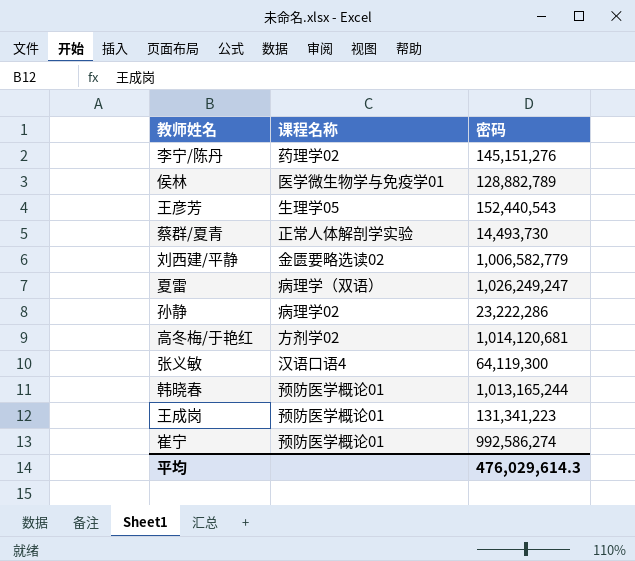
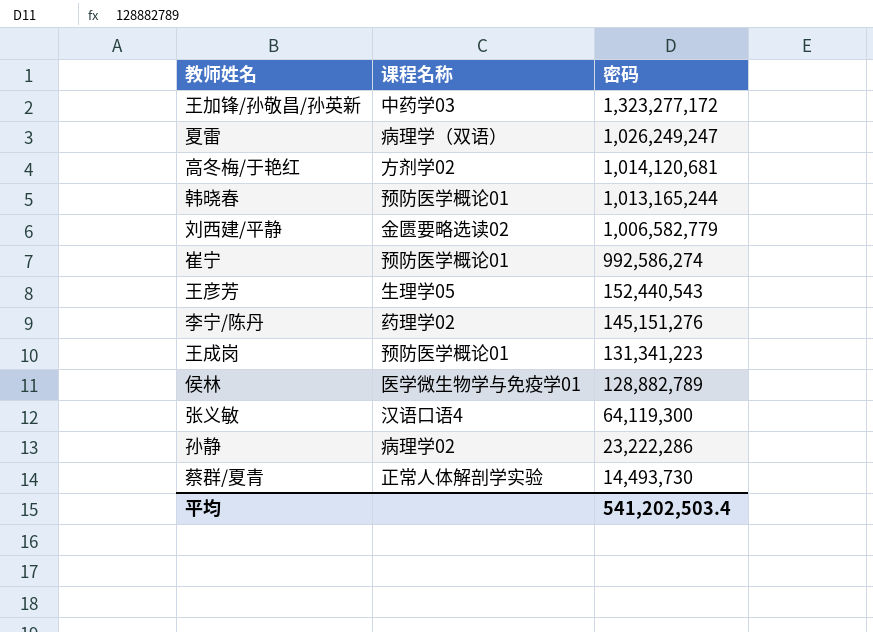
row order: none -> 密码 descending
row 王加锋/孙敬昌/孙英新: none -> 中药学03 | 1,323,277,172
平均 | 密码: 476,029,614.3 -> 541,202,503.4

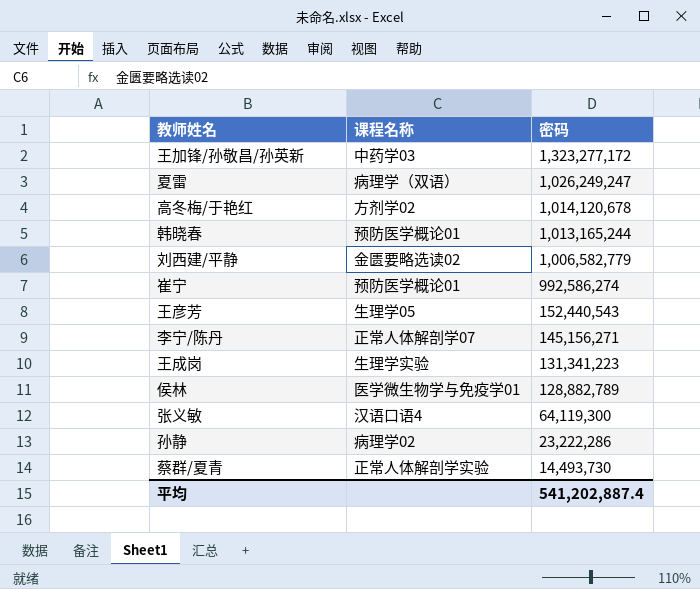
高冬梅/于艳红 | 密码: 1,014,120,681 -> 1,014,120,678
李宁/陈丹 | 课程名称: 药理学02 -> 正常人体解剖学07
李宁/陈丹 | 密码: 145,151,276 -> 145,156,271
王成岗 | 课程名称: 预防医学概论01 -> 生理学实验
平均 | 密码: 541,202,503.4 -> 541,202,887.4

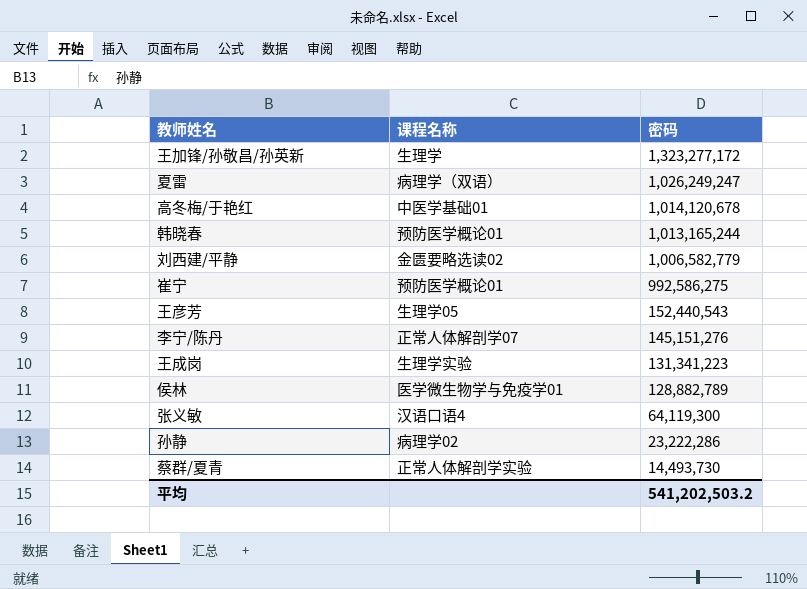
王加锋/孙敬昌/孙英新 | 课程名称: 中药学03 -> 生理学
高冬梅/于艳红 | 课程名称: 方剂学02 -> 中医学基础01
崔宁 | 密码: 992,586,274 -> 992,586,275
李宁/陈丹 | 密码: 145,156,271 -> 145,151,276
平均 | 密码: 541,202,887.4 -> 541,202,503.2

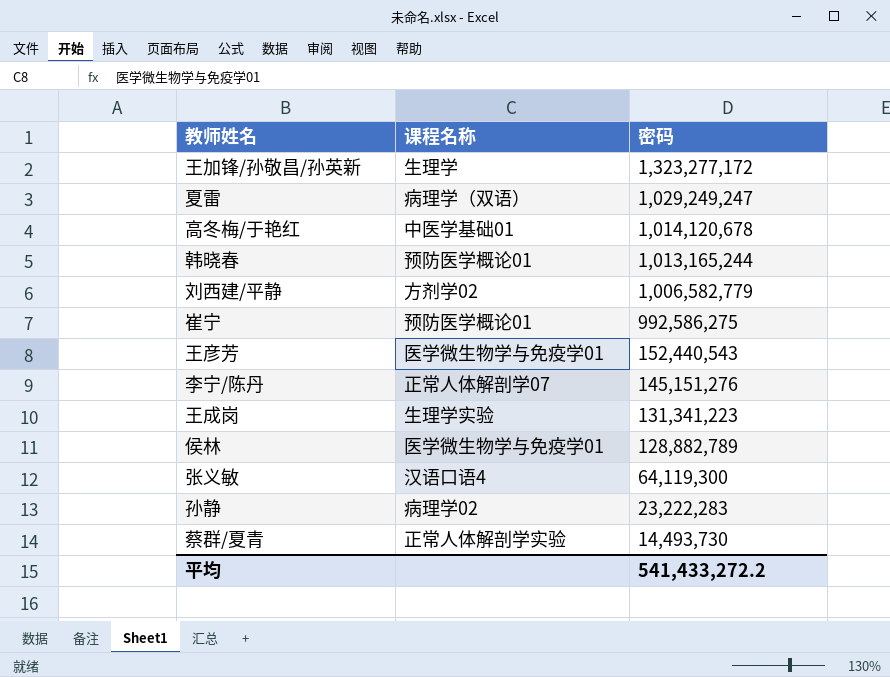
夏雷 | 密码: 1,026,249,247 -> 1,029,249,247
刘西建/平静 | 课程名称: 金匮要略选读02 -> 方剂学02
王彦芳 | 课程名称: 生理学05 -> 医学微生物学与免疫学01
孙静 | 密码: 23,222,286 -> 23,222,283
平均 | 密码: 541,202,503.2 -> 541,433,272.2

